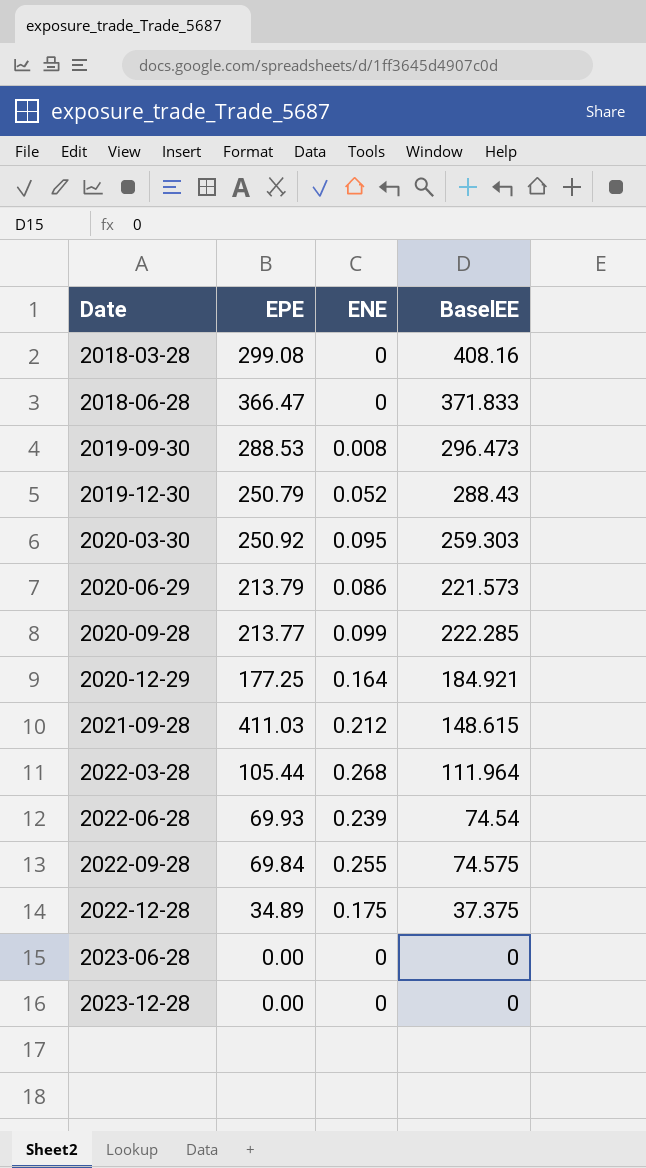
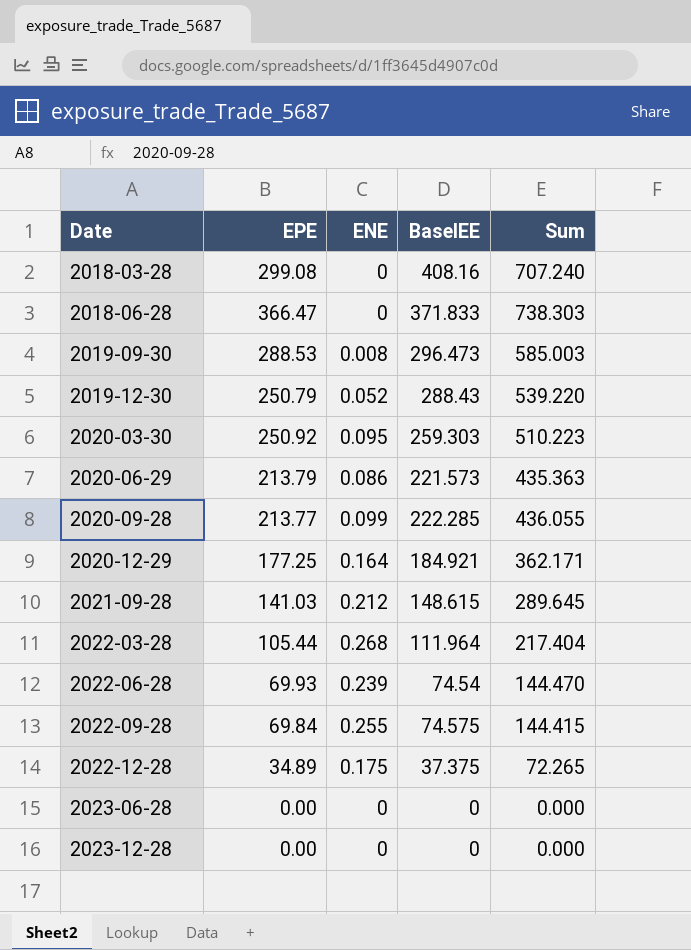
column Sum | formula: none -> [EPE] + [BaselEE]
2021-09-28 | EPE: 411.03 -> 141.03

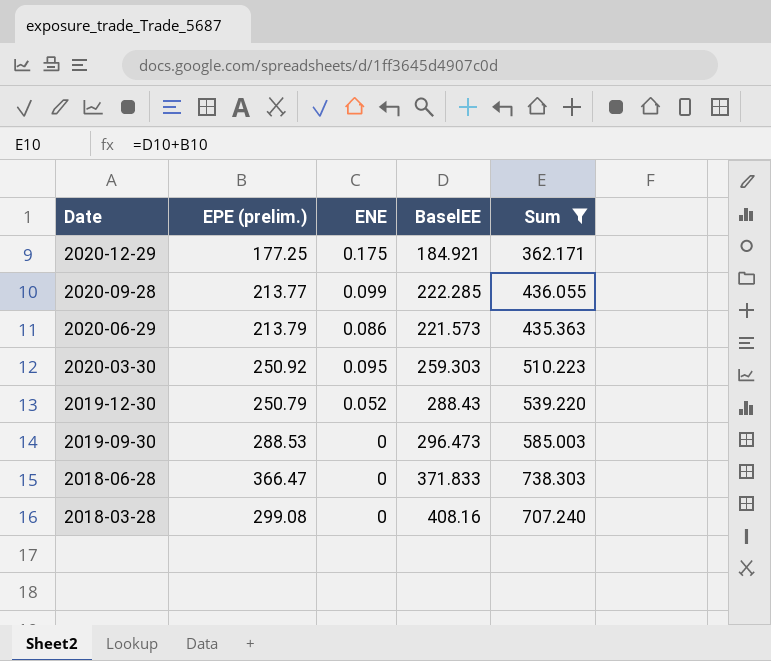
filter: none -> Sum >= 362.171
row order: Date ascending -> Date descending
column name: EPE -> EPE (prelim.)
2020-12-29 | ENE: 0.164 -> 0.175
2019-09-30 | ENE: 0.008 -> 0

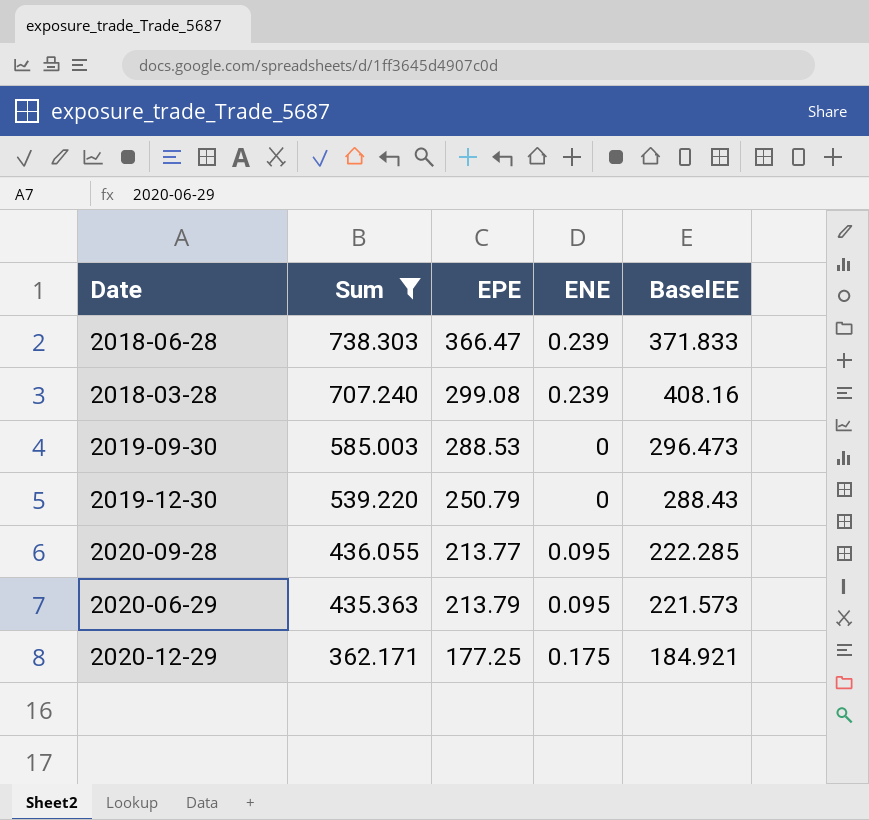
row order: Date descending -> Sum descending
column Sum | position: 5 -> 2
column name: EPE (prelim.) -> EPE
row 2020-03-30: 250.92 | 0.095 | 259.303 | 510.223 -> none
2018-06-28 | ENE: 0 -> 0.239
2018-03-28 | ENE: 0 -> 0.239
2019-12-30 | ENE: 0.052 -> 0
2020-09-28 | ENE: 0.099 -> 0.095
2020-06-29 | ENE: 0.086 -> 0.095

